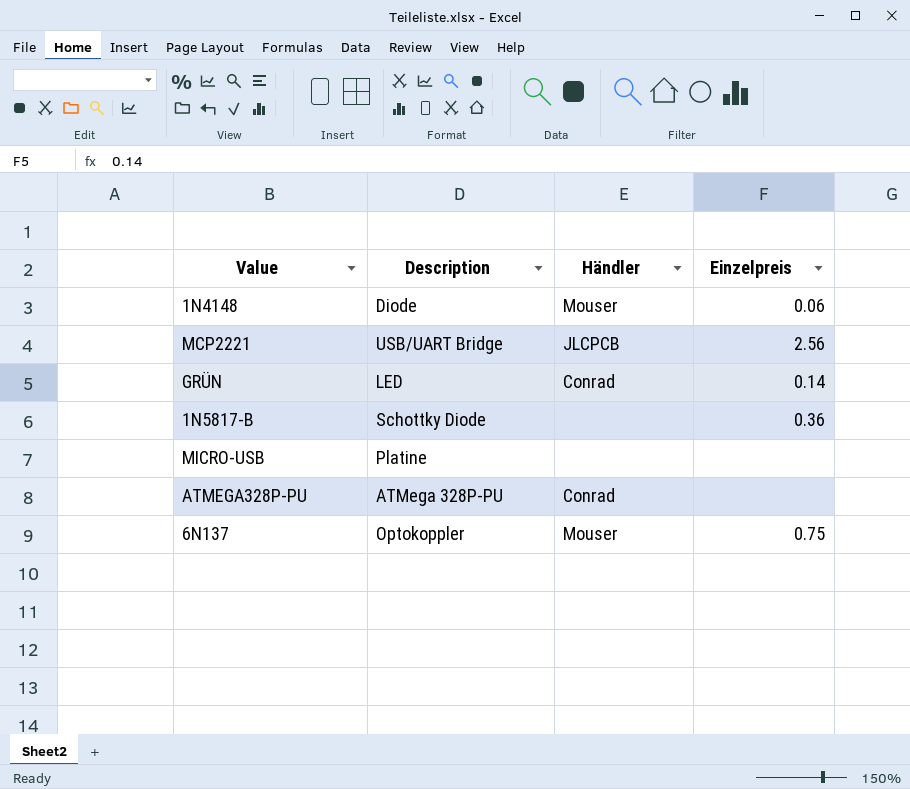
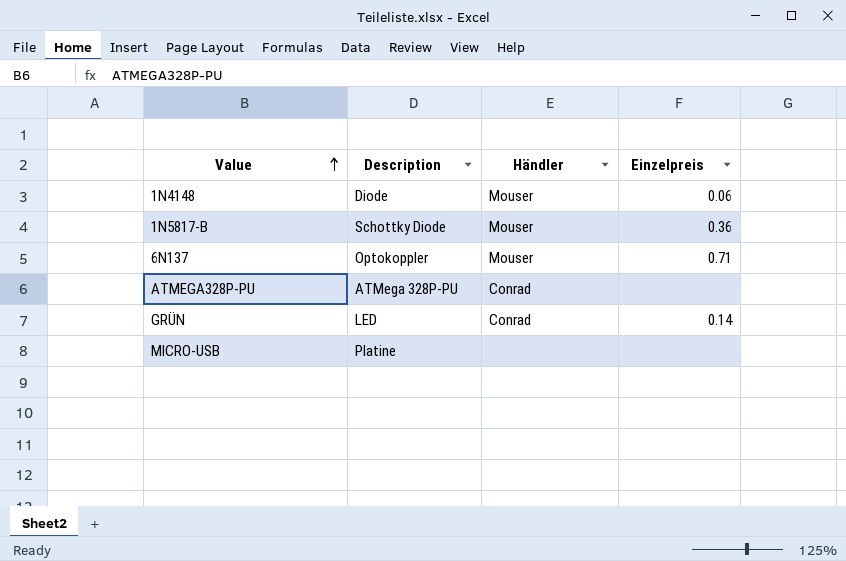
row order: none -> Value ascending
row MCP2221: USB/UART Bridge | JLCPCB | 2.56 -> none
1N5817-B | Händler: none -> Mouser
6N137 | Einzelpreis: 0.75 -> 0.71

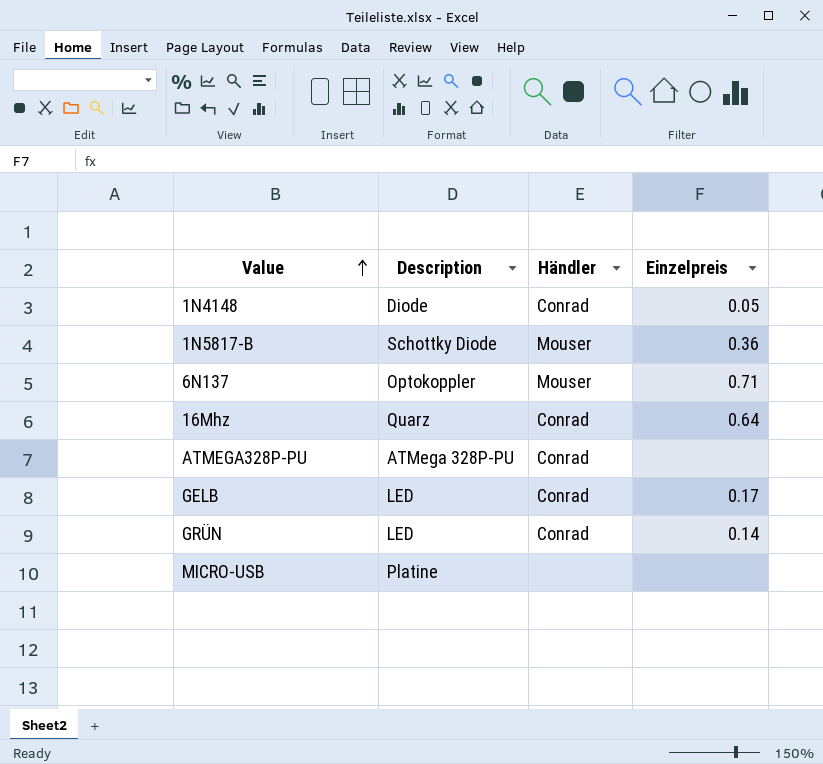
1N4148 | Händler: Mouser -> Conrad
1N4148 | Einzelpreis: 0.06 -> 0.05
row 16Mhz: none -> Quarz | Conrad | 0.64
row GELB: none -> LED | Conrad | 0.17

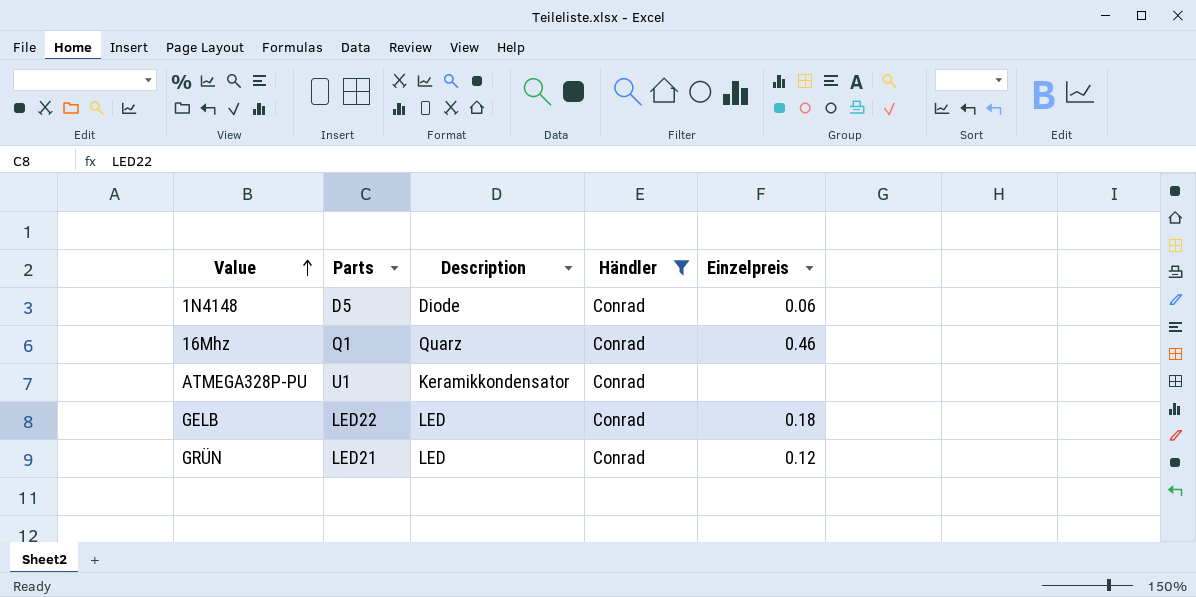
filter: none -> Händler = Conrad
column Parts | position: none -> 2
1N4148 | Einzelpreis: 0.05 -> 0.06
16Mhz | Einzelpreis: 0.64 -> 0.46
ATMEGA328P-PU | Description: ATMega 328P-PU -> Keramikkondensator
GELB | Einzelpreis: 0.17 -> 0.18
GRÜN | Einzelpreis: 0.14 -> 0.12

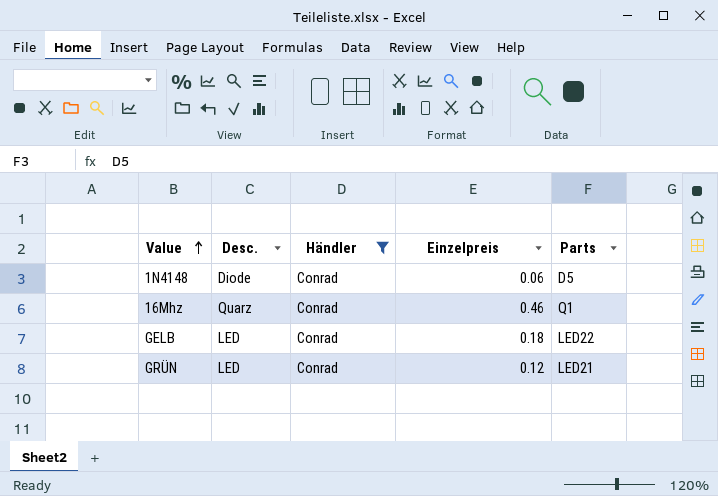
column name: Description -> Desc.
column Parts | position: 2 -> 5
row ATMEGA328P-PU: U1 | Keramikkondensator | Conrad | none -> none

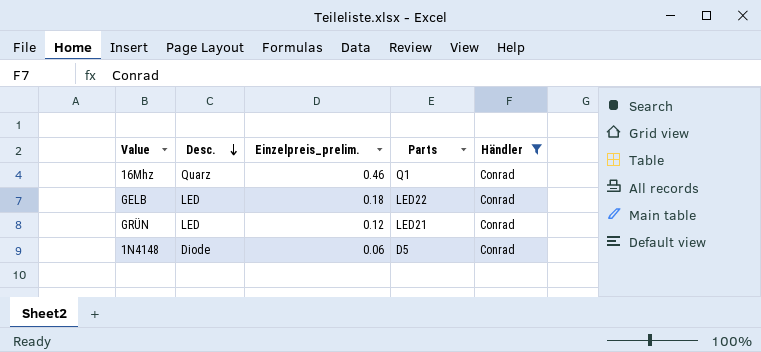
row order: Value ascending -> Desc. descending
column name: Einzelpreis -> Einzelpreis_prelim.
column Händler | position: 3 -> 5

